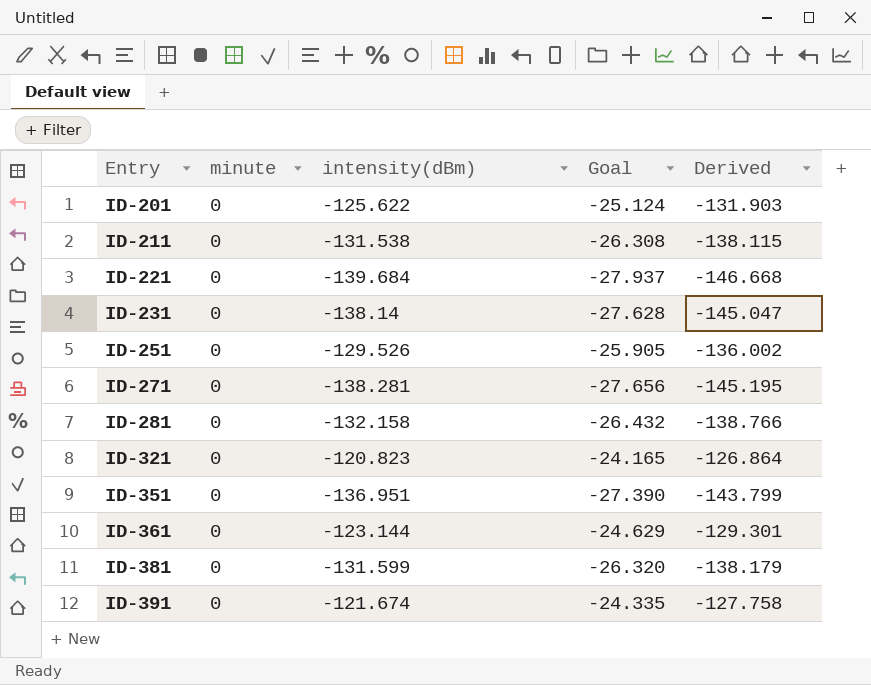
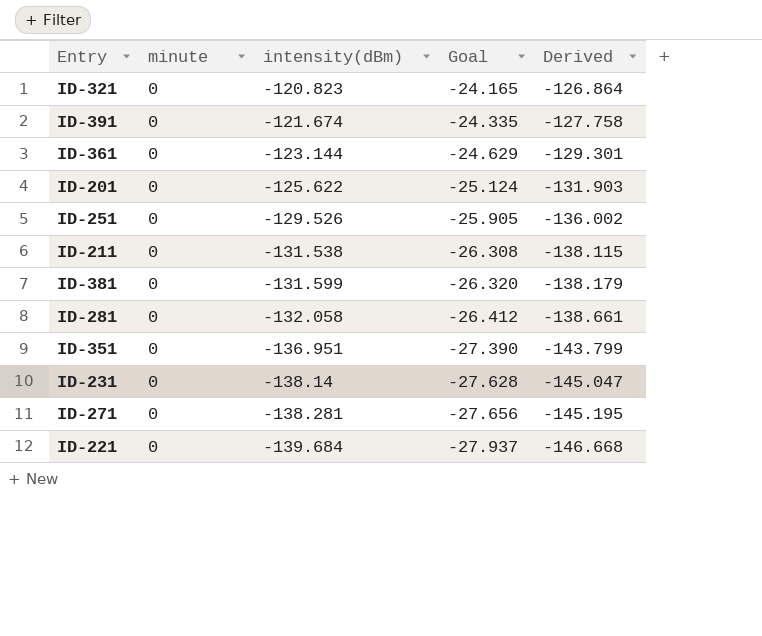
row order: Entry ascending -> intensity(dBm) descending
ID-281 | intensity(dBm): -132.158 -> -132.058
ID-281 | Goal: -26.432 -> -26.412
ID-281 | Derived: -138.766 -> -138.661

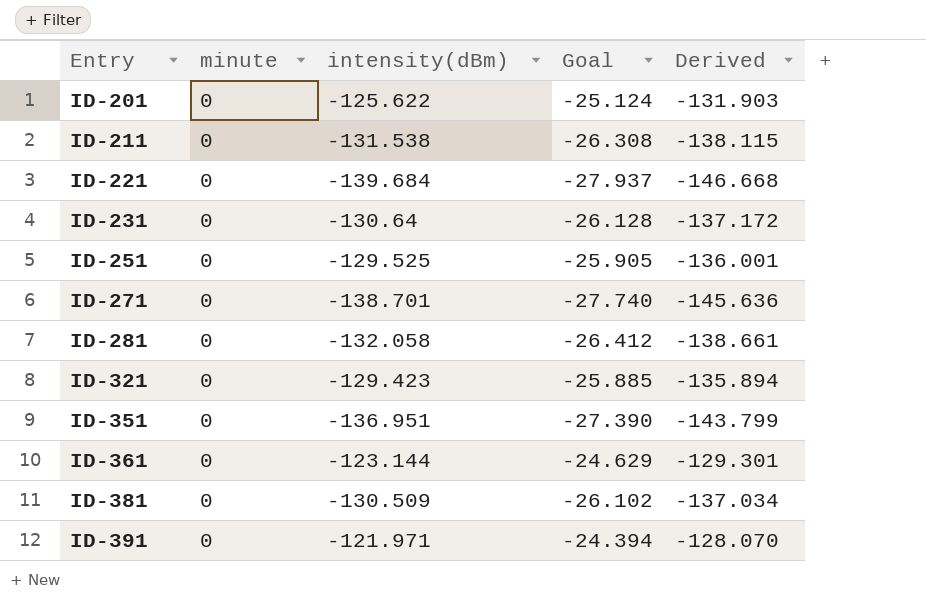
row order: intensity(dBm) descending -> Entry ascending
ID-231 | intensity(dBm): -138.14 -> -130.64
ID-231 | Goal: -27.628 -> -26.128
ID-231 | Derived: -145.047 -> -137.172
ID-251 | intensity(dBm): -129.526 -> -129.525
ID-251 | Derived: -136.002 -> -136.001
ID-271 | intensity(dBm): -138.281 -> -138.701
ID-271 | Goal: -27.656 -> -27.740
ID-271 | Derived: -145.195 -> -145.636
ID-321 | intensity(dBm): -120.823 -> -129.423
ID-321 | Goal: -24.165 -> -25.885
ID-321 | Derived: -126.864 -> -135.894
ID-381 | intensity(dBm): -131.599 -> -130.509
ID-381 | Goal: -26.320 -> -26.102
ID-381 | Derived: -138.179 -> -137.034
ID-391 | intensity(dBm): -121.674 -> -121.971
ID-391 | Goal: -24.335 -> -24.394
ID-391 | Derived: -127.758 -> -128.070

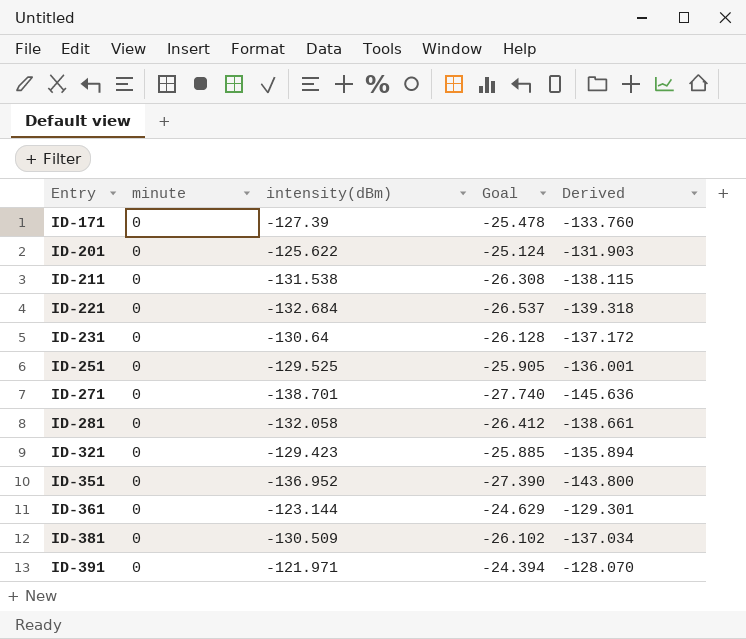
row ID-171: none -> 0 | -127.39 | -25.478 | -133.760
ID-221 | intensity(dBm): -139.684 -> -132.684
ID-221 | Goal: -27.937 -> -26.537
ID-221 | Derived: -146.668 -> -139.318
ID-351 | intensity(dBm): -136.951 -> -136.952
ID-351 | Derived: -143.799 -> -143.800

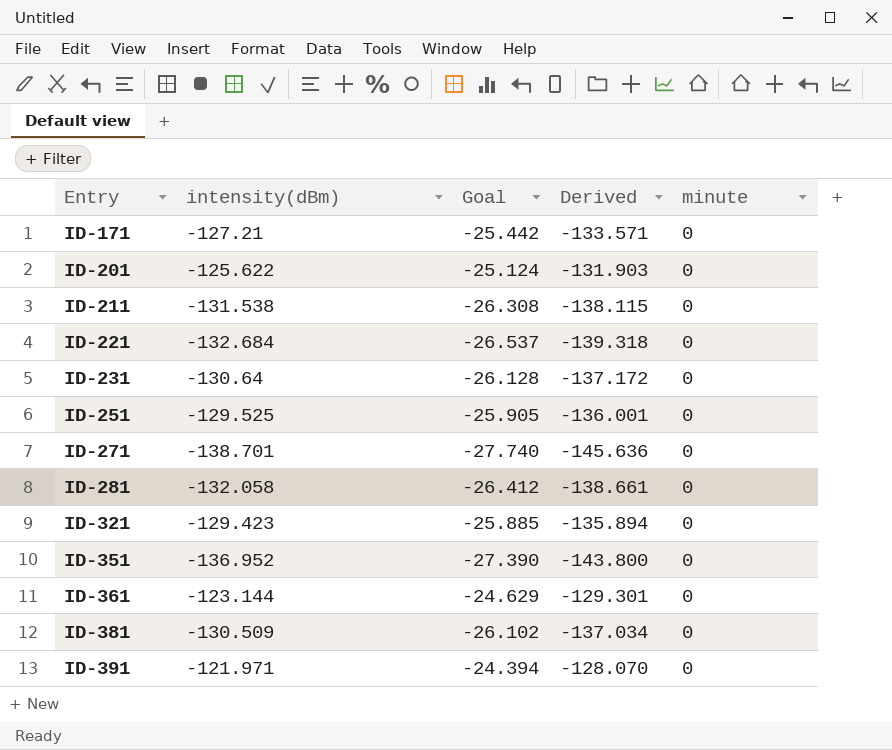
column minute | position: 2 -> 5
ID-171 | intensity(dBm): -127.39 -> -127.21
ID-171 | Goal: -25.478 -> -25.442
ID-171 | Derived: -133.760 -> -133.571

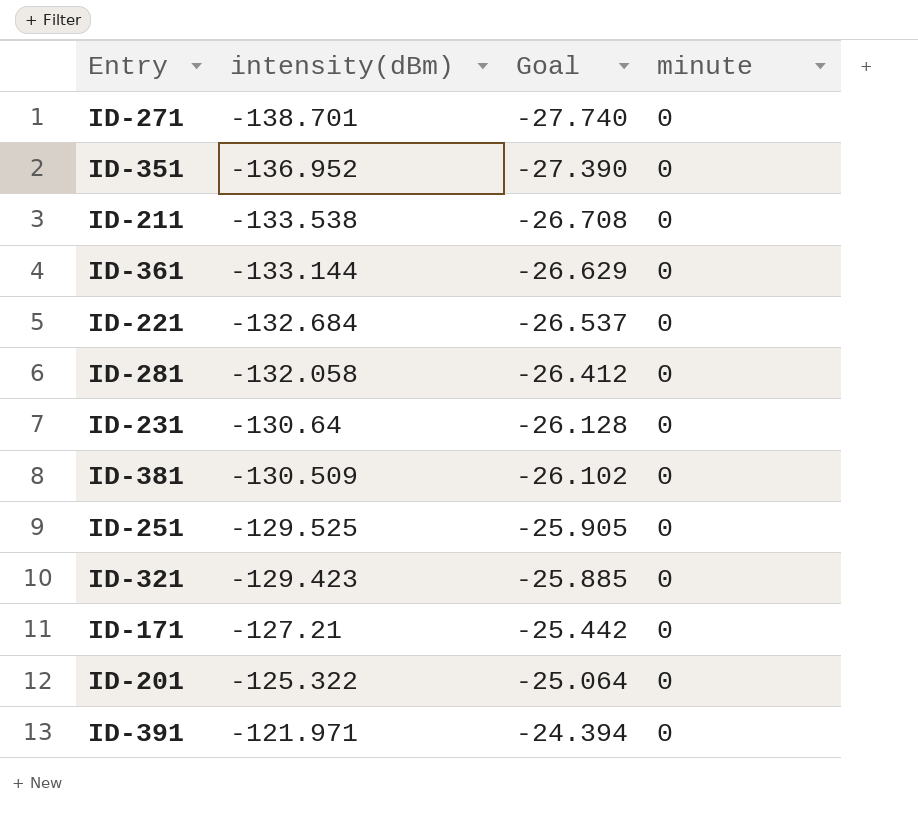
row order: Entry ascending -> intensity(dBm) ascending
column Derived | formula: [intensity(dBm)] * 1.05 -> none
ID-211 | intensity(dBm): -131.538 -> -133.538
ID-211 | Goal: -26.308 -> -26.708
ID-361 | intensity(dBm): -123.144 -> -133.144
ID-361 | Goal: -24.629 -> -26.629
ID-201 | intensity(dBm): -125.622 -> -125.322
ID-201 | Goal: -25.124 -> -25.064

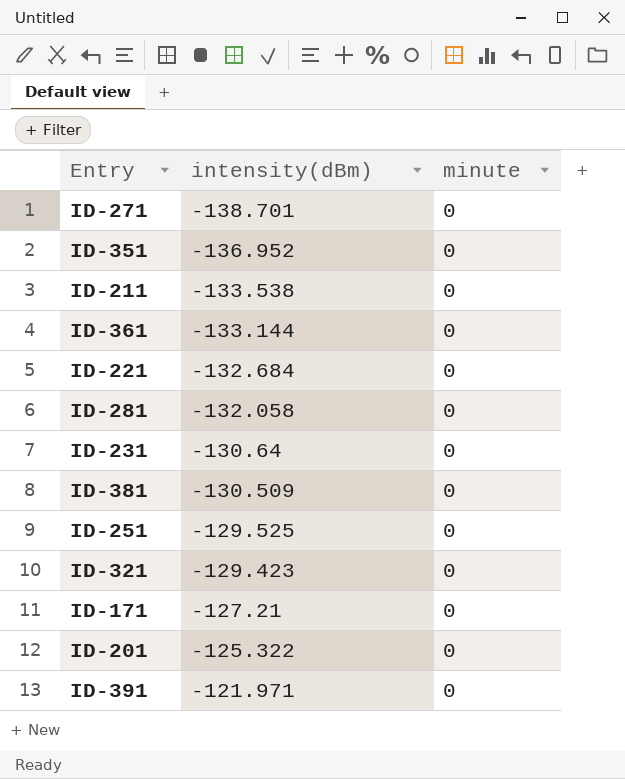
column Goal | formula: [intensity(dBm)] * 0.2 -> none

